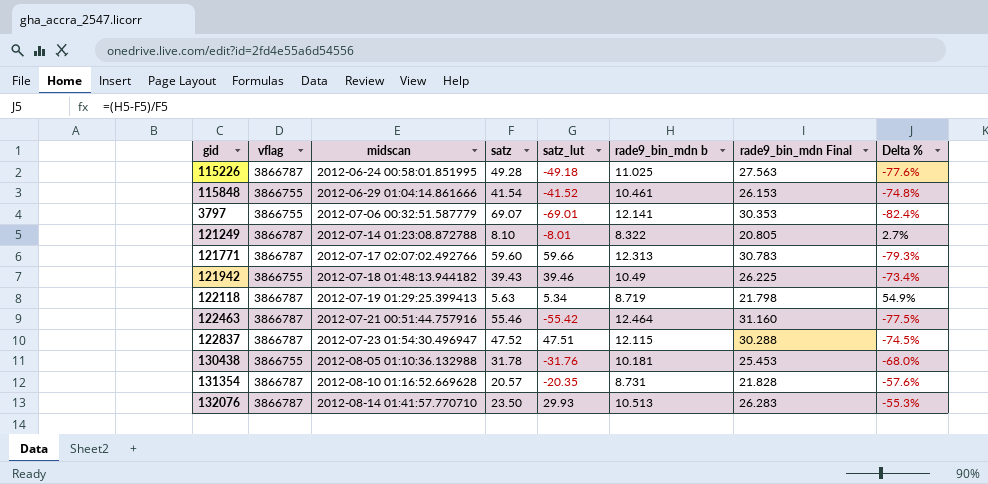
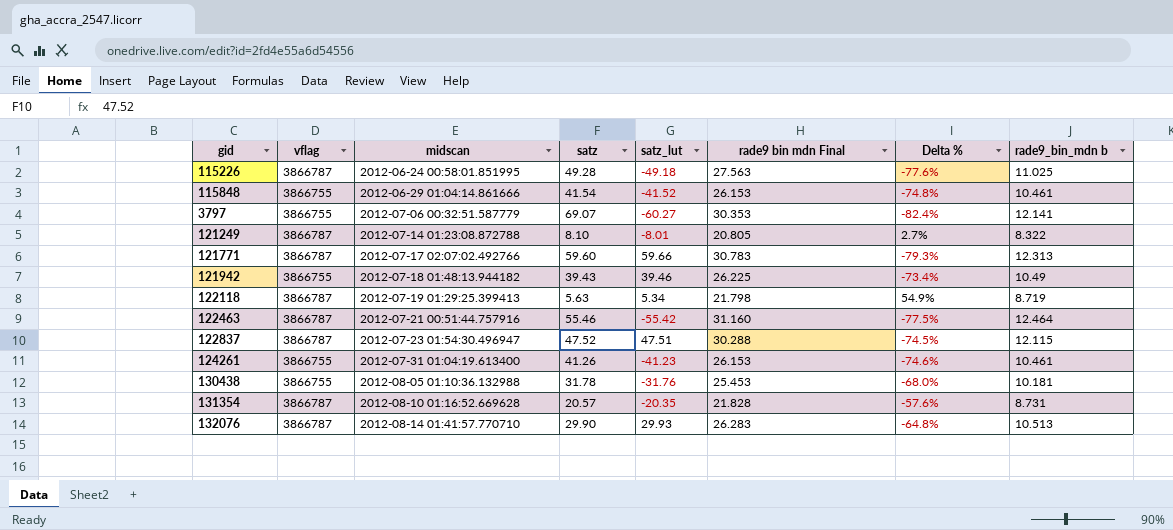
column name: rade9_bin_mdn Final -> rade9 bin mdn Final
column rade9_bin_mdn b | position: 6 -> 8
3797 | satz_lut: -69.01 -> -60.27
row 124261: none -> 3866755 | 2012-07-31 01:04:19.613400 | 41.26 | -41.23 | 26.153 | -74.6% | 10.461
132076 | satz: 23.50 -> 29.90
132076 | Delta %: -55.3% -> -64.8%

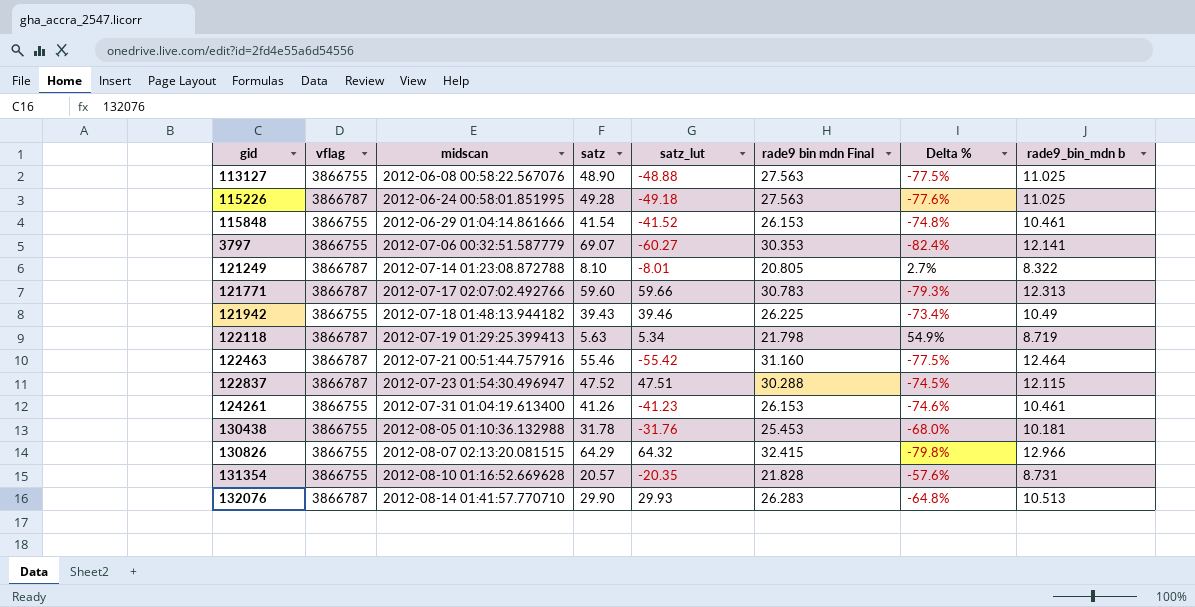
row 113127: none -> 3866755 | 2012-06-08 00:58:22.567076 | 48.90 | -48.88 | 27.563 | -77.5% | 11.025
row 130826: none -> 3866755 | 2012-08-07 02:13:20.081515 | 64.29 | 64.32 | 32.415 | -79.8% | 12.966
131354 | vflag: 3866787 -> 3866755

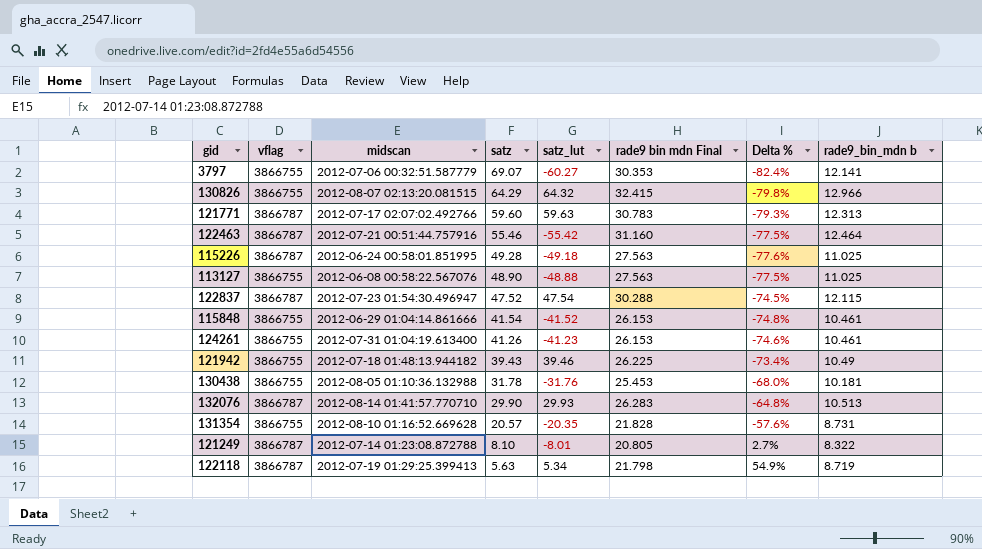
row order: midscan ascending -> satz descending
121771 | satz_lut: 59.66 -> 59.63
122837 | satz_lut: 47.51 -> 47.54

